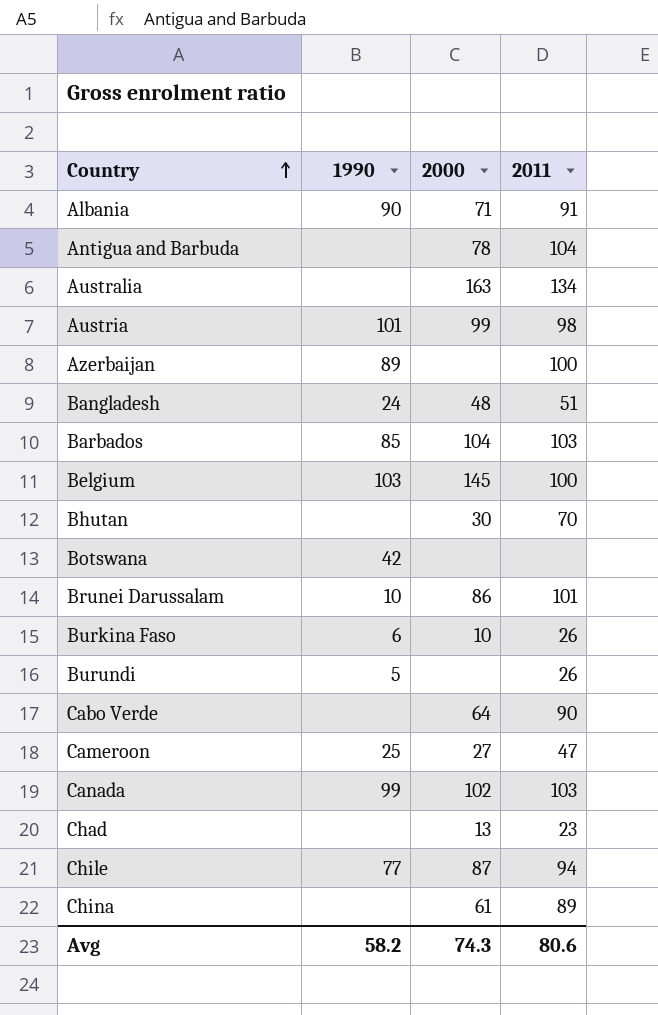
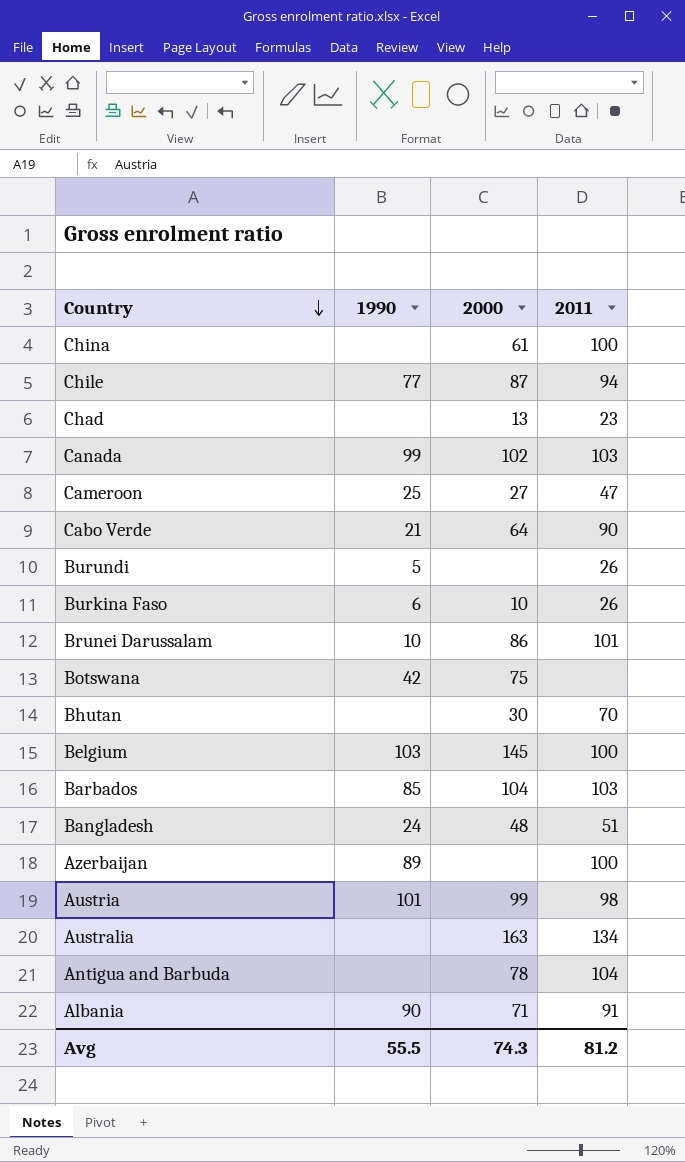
row order: Country ascending -> Country descending
China | 2011: 89 -> 100
Cabo Verde | 1990: none -> 21
Botswana | 2000: none -> 75
Avg | 1990: 58.2 -> 55.5
Avg | 2011: 80.6 -> 81.2

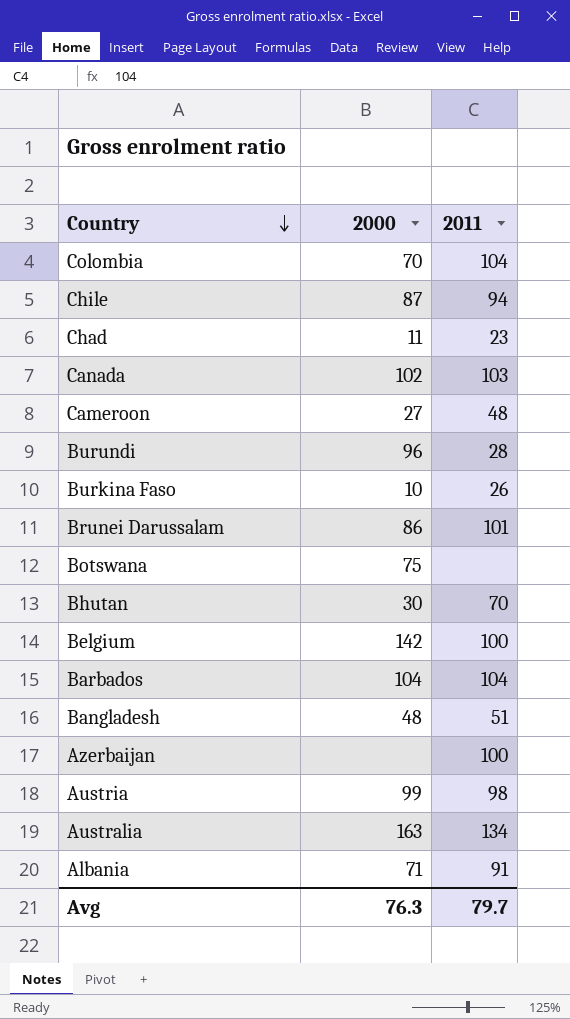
column 1990 | position: 2 -> none
row China: none | 61 | 100 -> none
row Cabo Verde: 21 | 64 | 90 -> none
row Antigua and Barbuda: none | 78 | 104 -> none
row Colombia: none -> 70 | 104
Chad | 2000: 13 -> 11
Cameroon | 2011: 47 -> 48
Burundi | 2000: none -> 96
Burundi | 2011: 26 -> 28
Belgium | 2000: 145 -> 142
Barbados | 2011: 103 -> 104
Avg | 2000: 74.3 -> 76.3
Avg | 2011: 81.2 -> 79.7

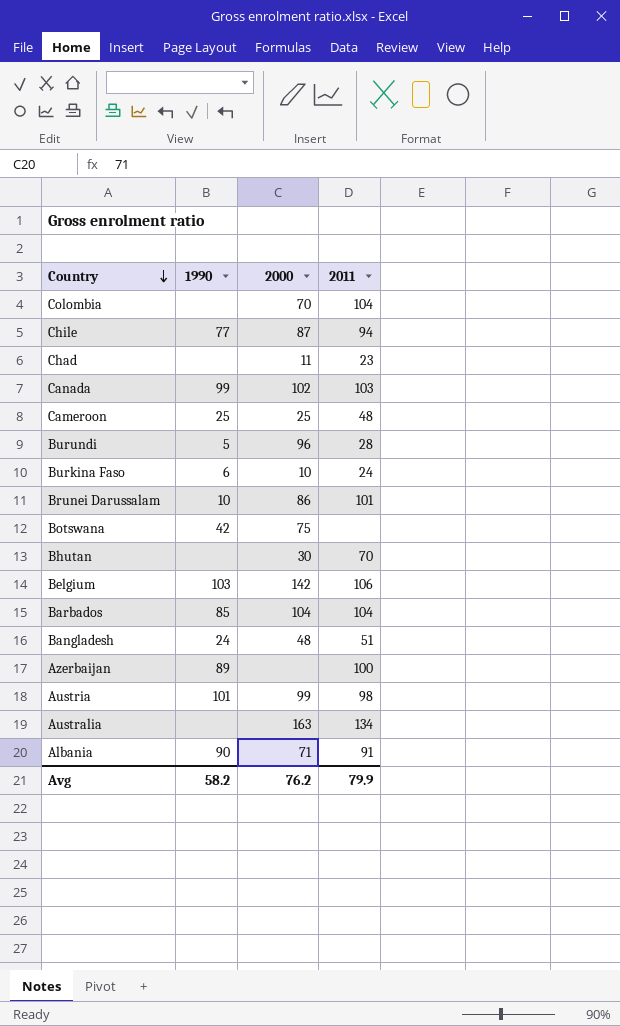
column 1990 | position: none -> 2
Cameroon | 2000: 27 -> 25
Burkina Faso | 2011: 26 -> 24
Belgium | 2011: 100 -> 106
Avg | 2000: 76.3 -> 76.2
Avg | 2011: 79.7 -> 79.9

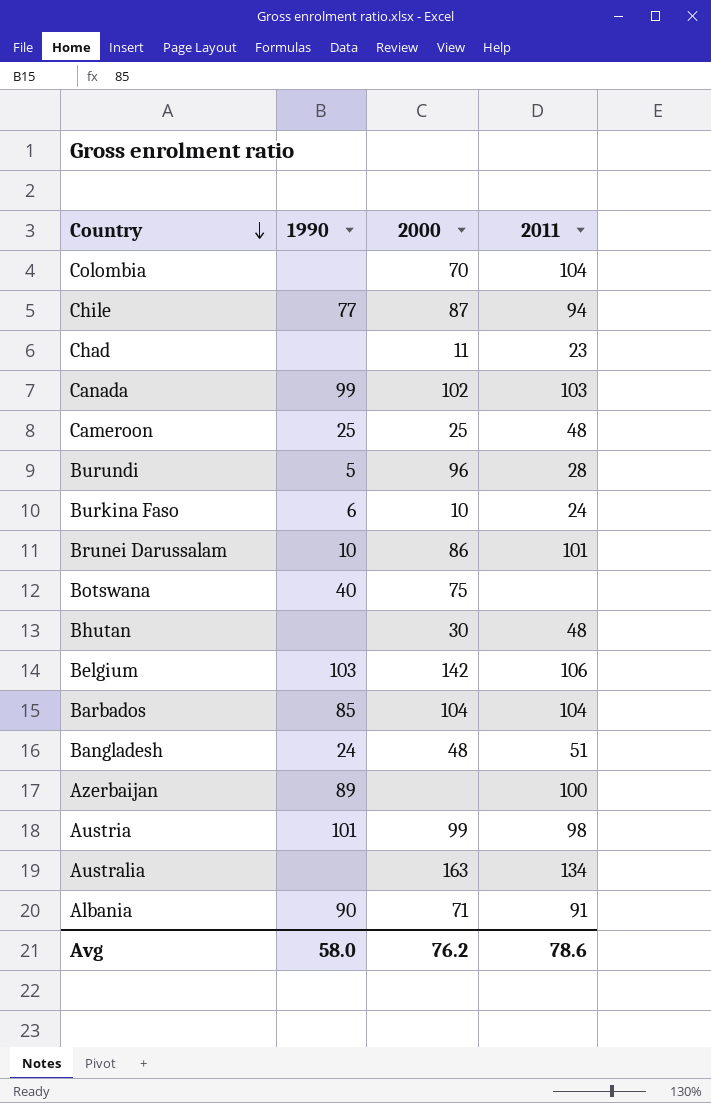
Botswana | 1990: 42 -> 40
Bhutan | 2011: 70 -> 48
Avg | 1990: 58.2 -> 58.0
Avg | 2011: 79.9 -> 78.6

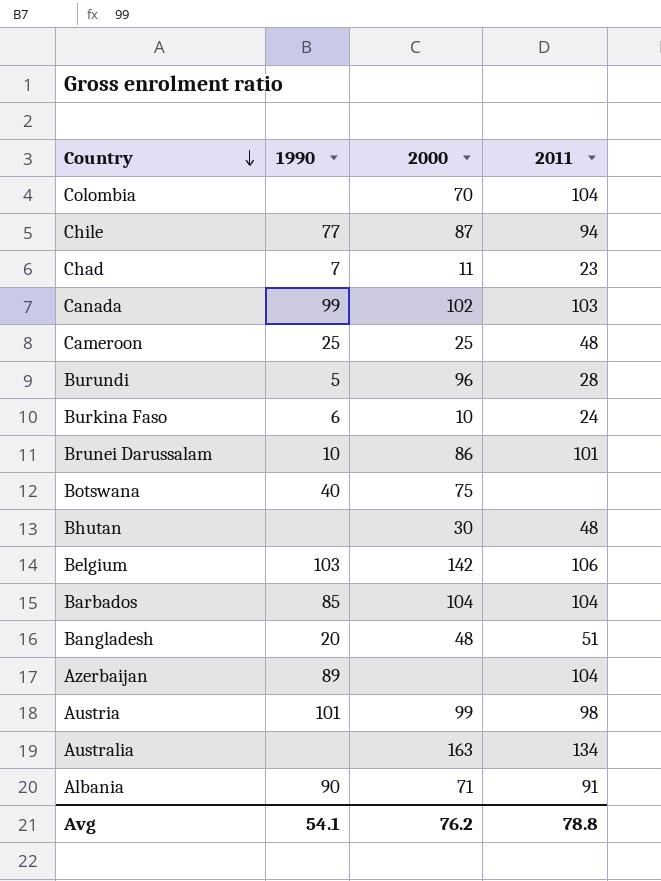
Chad | 1990: none -> 7
Bangladesh | 1990: 24 -> 20
Azerbaijan | 2011: 100 -> 104
Avg | 1990: 58.0 -> 54.1
Avg | 2011: 78.6 -> 78.8

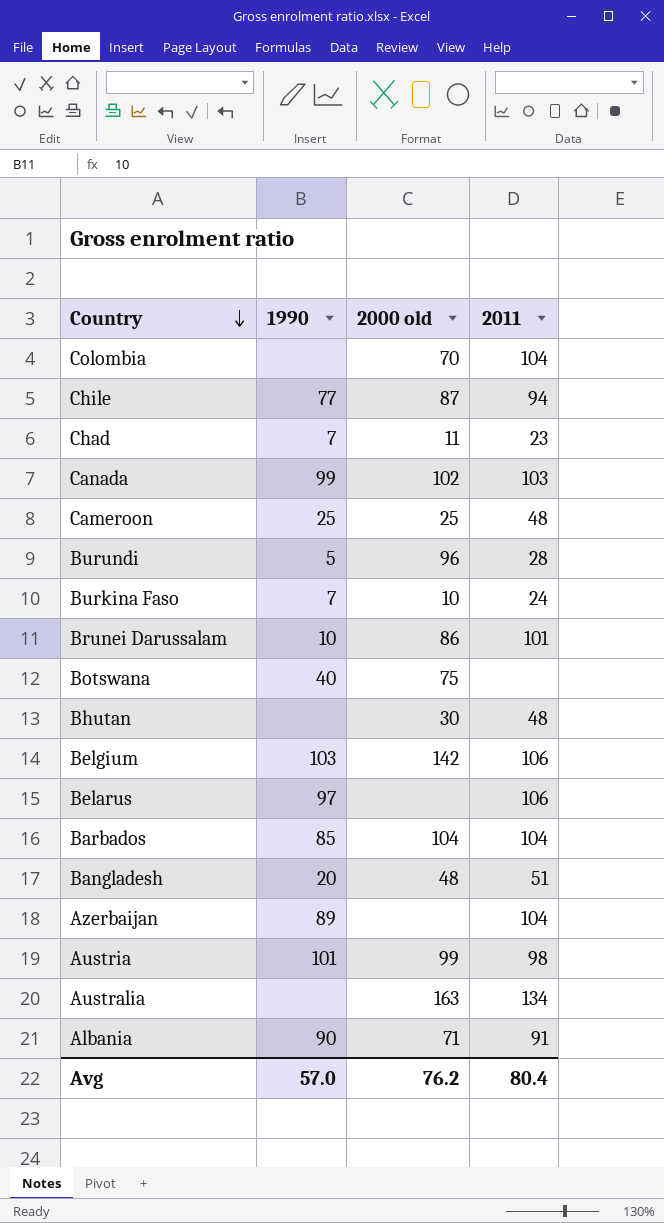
column name: 2000 -> 2000 old
Burkina Faso | 1990: 6 -> 7
row Belarus: none -> 97 | none | 106
Avg | 1990: 54.1 -> 57.0
Avg | 2011: 78.8 -> 80.4

